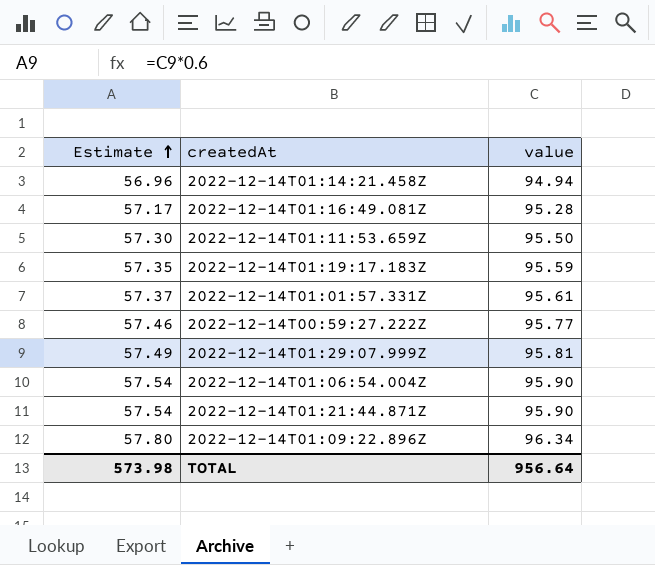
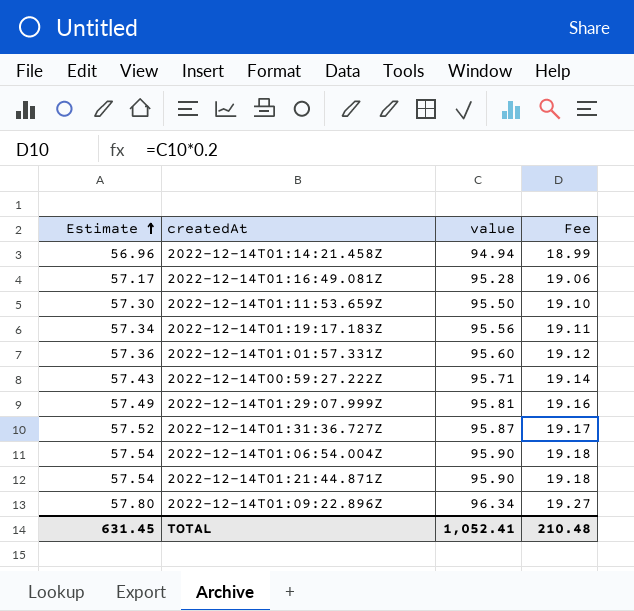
column Fee | formula: none -> [value] * 0.2
2022-12-14T01:19:17.183Z | Estimate: 57.35 -> 57.34
2022-12-14T01:19:17.183Z | value: 95.59 -> 95.56
2022-12-14T01:01:57.331Z | Estimate: 57.37 -> 57.36
2022-12-14T01:01:57.331Z | value: 95.61 -> 95.60
2022-12-14T00:59:27.222Z | Estimate: 57.46 -> 57.43
2022-12-14T00:59:27.222Z | value: 95.77 -> 95.71
row 2022-12-14T01:31:36.727Z: none -> 57.52 | 95.87 | 19.17
TOTAL | Estimate: 573.98 -> 631.45
TOTAL | value: 956.64 -> 1,052.41

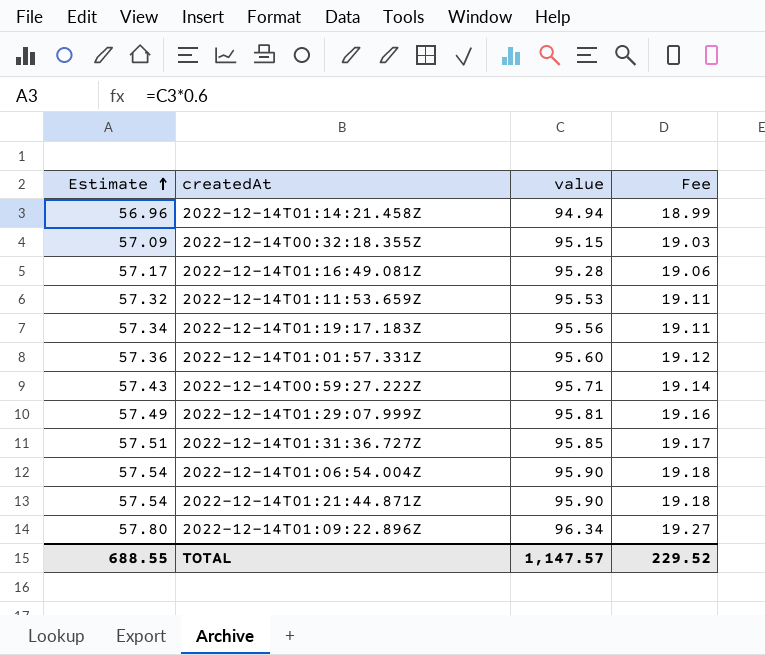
row 2022-12-14T00:32:18.355Z: none -> 57.09 | 95.15 | 19.03
2022-12-14T01:11:53.659Z | Estimate: 57.30 -> 57.32
2022-12-14T01:11:53.659Z | value: 95.50 -> 95.53
2022-12-14T01:11:53.659Z | Fee: 19.10 -> 19.11
2022-12-14T01:31:36.727Z | Estimate: 57.52 -> 57.51
2022-12-14T01:31:36.727Z | value: 95.87 -> 95.85
TOTAL | Estimate: 631.45 -> 688.55
TOTAL | value: 1,052.41 -> 1,147.57
TOTAL | Fee: 210.48 -> 229.52

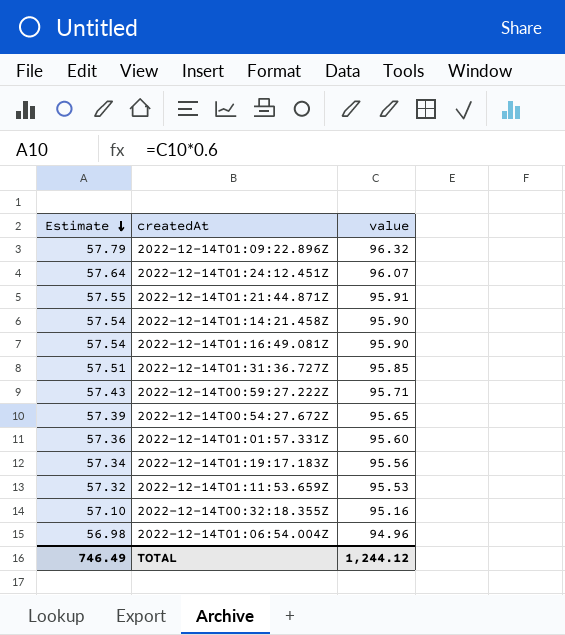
row order: Estimate ascending -> Estimate descending
column Fee | formula: [value] * 0.2 -> none
row 2022-12-14T01:29:07.999Z: 57.49 | 95.81 | 19.16 -> none
2022-12-14T01:09:22.896Z | Estimate: 57.80 -> 57.79
2022-12-14T01:09:22.896Z | value: 96.34 -> 96.32
row 2022-12-14T01:24:12.451Z: none -> 57.64 | 96.07
2022-12-14T01:21:44.871Z | Estimate: 57.54 -> 57.55
2022-12-14T01:21:44.871Z | value: 95.90 -> 95.91
2022-12-14T01:14:21.458Z | Estimate: 56.96 -> 57.54
2022-12-14T01:14:21.458Z | value: 94.94 -> 95.90
2022-12-14T01:16:49.081Z | Estimate: 57.17 -> 57.54
2022-12-14T01:16:49.081Z | value: 95.28 -> 95.90
row 2022-12-14T00:54:27.672Z: none -> 57.39 | 95.65
2022-12-14T00:32:18.355Z | Estimate: 57.09 -> 57.10
2022-12-14T00:32:18.355Z | value: 95.15 -> 95.16
2022-12-14T01:06:54.004Z | Estimate: 57.54 -> 56.98
2022-12-14T01:06:54.004Z | value: 95.90 -> 94.96
TOTAL | Estimate: 688.55 -> 746.49
TOTAL | value: 1,147.57 -> 1,244.12

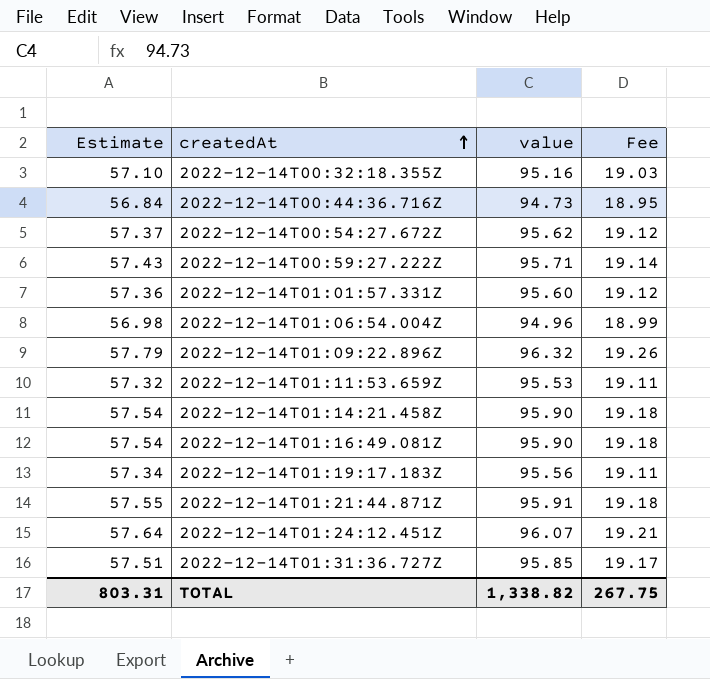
row order: Estimate descending -> createdAt ascending
column Fee | formula: none -> [value] * 0.2
row 2022-12-14T00:44:36.716Z: none -> 56.84 | 94.73 | 18.95
2022-12-14T00:54:27.672Z | Estimate: 57.39 -> 57.37
2022-12-14T00:54:27.672Z | value: 95.65 -> 95.62
TOTAL | Estimate: 746.49 -> 803.31
TOTAL | value: 1,244.12 -> 1,338.82

